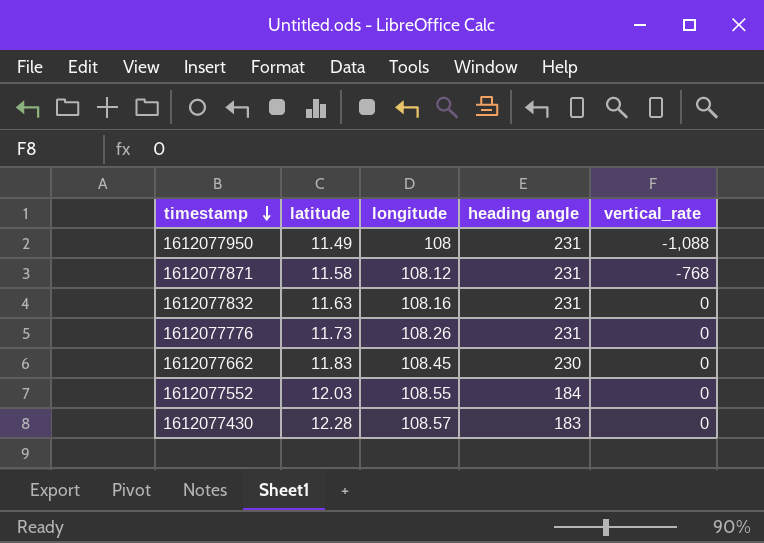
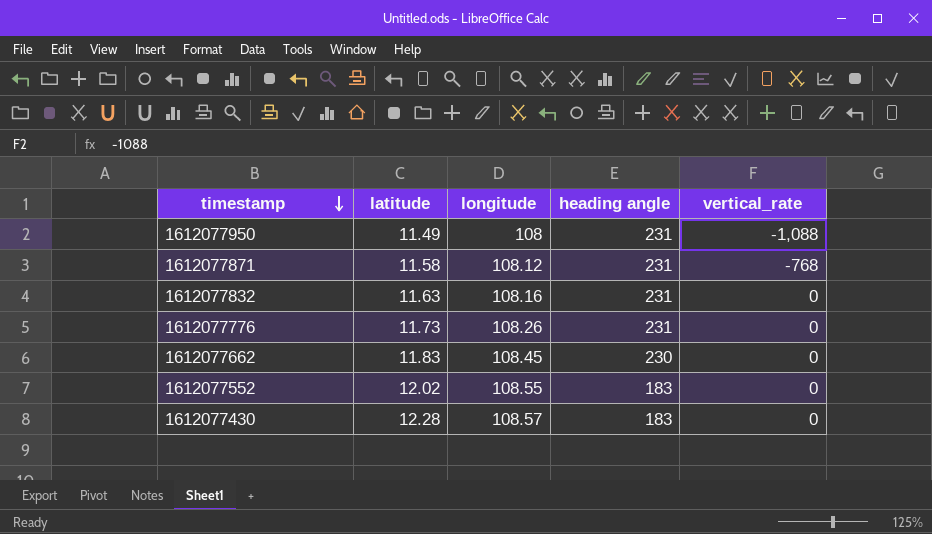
1612077552 | latitude: 12.03 -> 12.02
1612077552 | heading angle: 184 -> 183

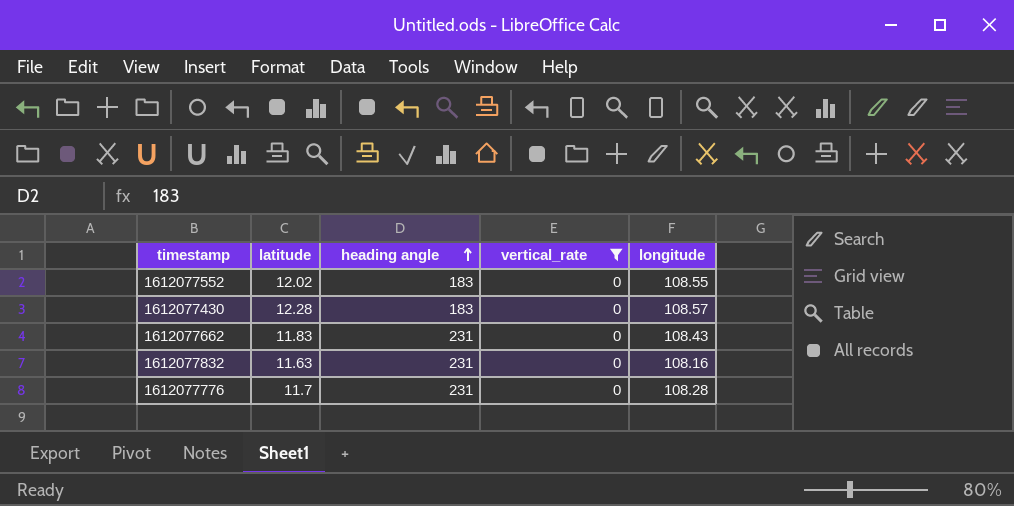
filter: none -> vertical_rate = 0
row order: timestamp descending -> heading angle ascending
column longitude | position: 3 -> 5
1612077662 | heading angle: 230 -> 231
1612077662 | longitude: 108.45 -> 108.43
1612077776 | latitude: 11.73 -> 11.7
1612077776 | longitude: 108.26 -> 108.28

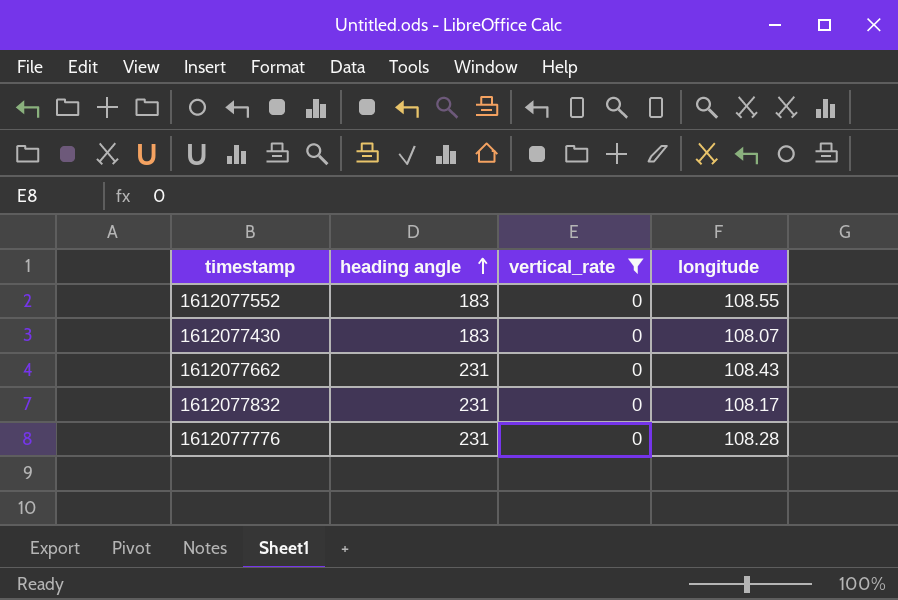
column latitude | position: 2 -> none
1612077430 | longitude: 108.57 -> 108.07
1612077832 | longitude: 108.16 -> 108.17

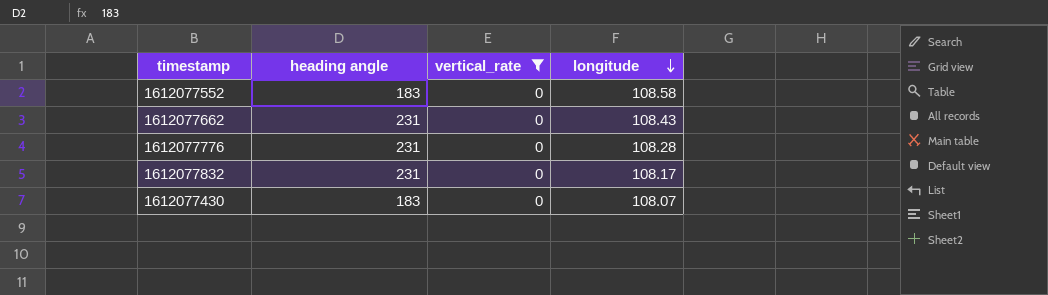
row order: heading angle ascending -> longitude descending
1612077552 | longitude: 108.55 -> 108.58

